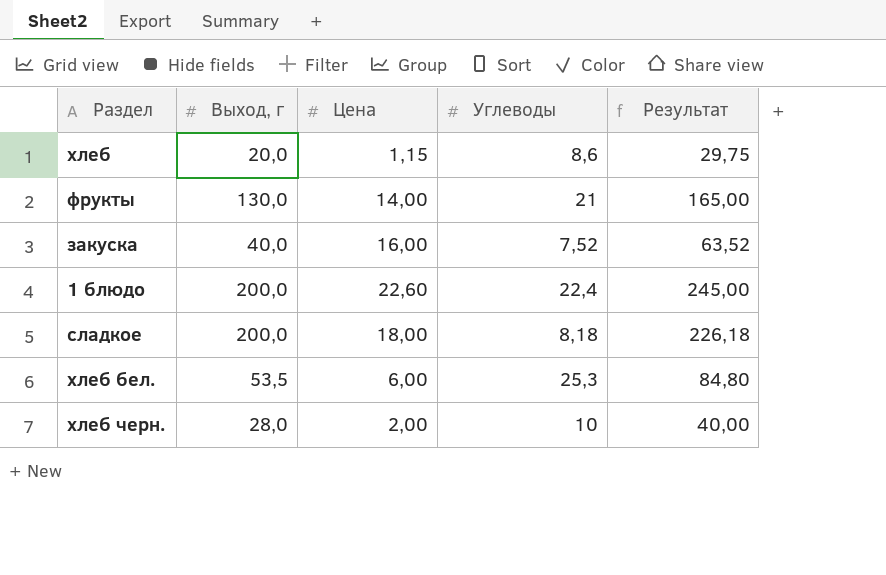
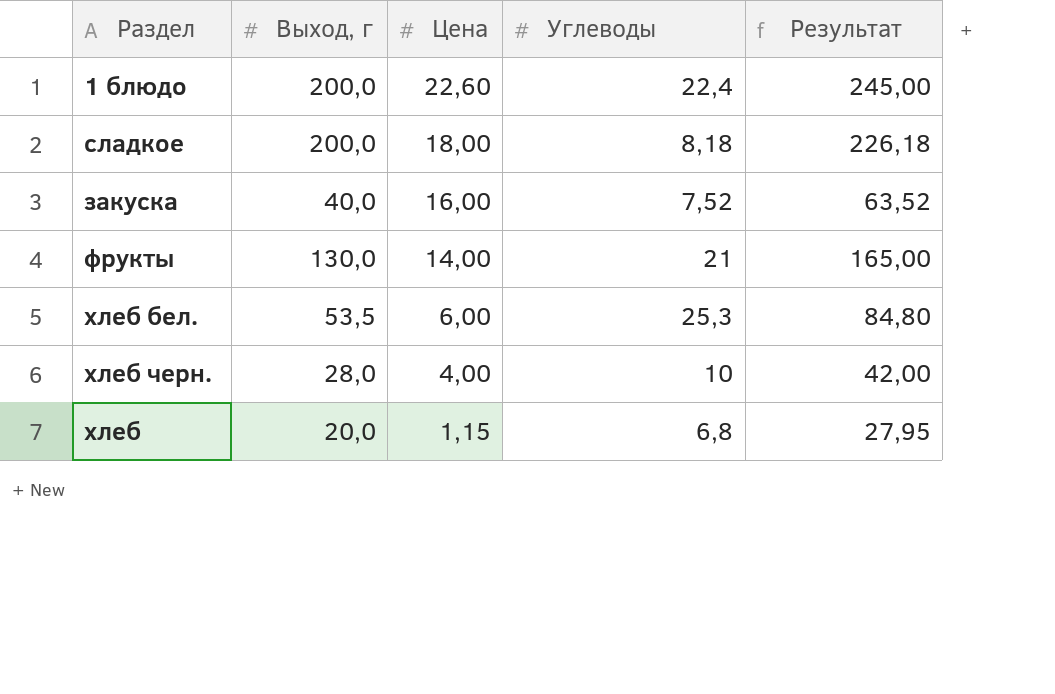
row order: none -> Цена descending
хлеб черн. | Цена: 2,00 -> 4,00
хлеб черн. | Результат: 40,00 -> 42,00
хлеб | Углеводы: 8,6 -> 6,8
хлеб | Результат: 29,75 -> 27,95

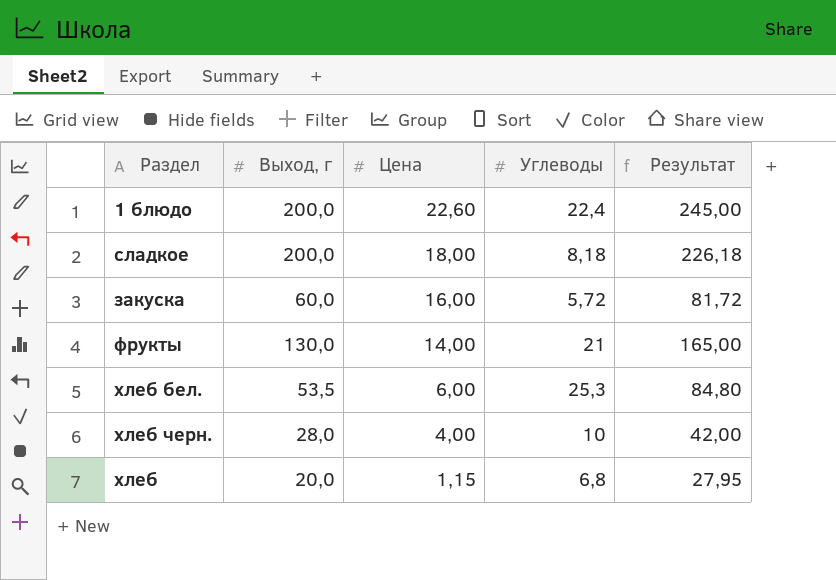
закуска | Выход, г: 40,0 -> 60,0
закуска | Углеводы: 7,52 -> 5,72
закуска | Результат: 63,52 -> 81,72

